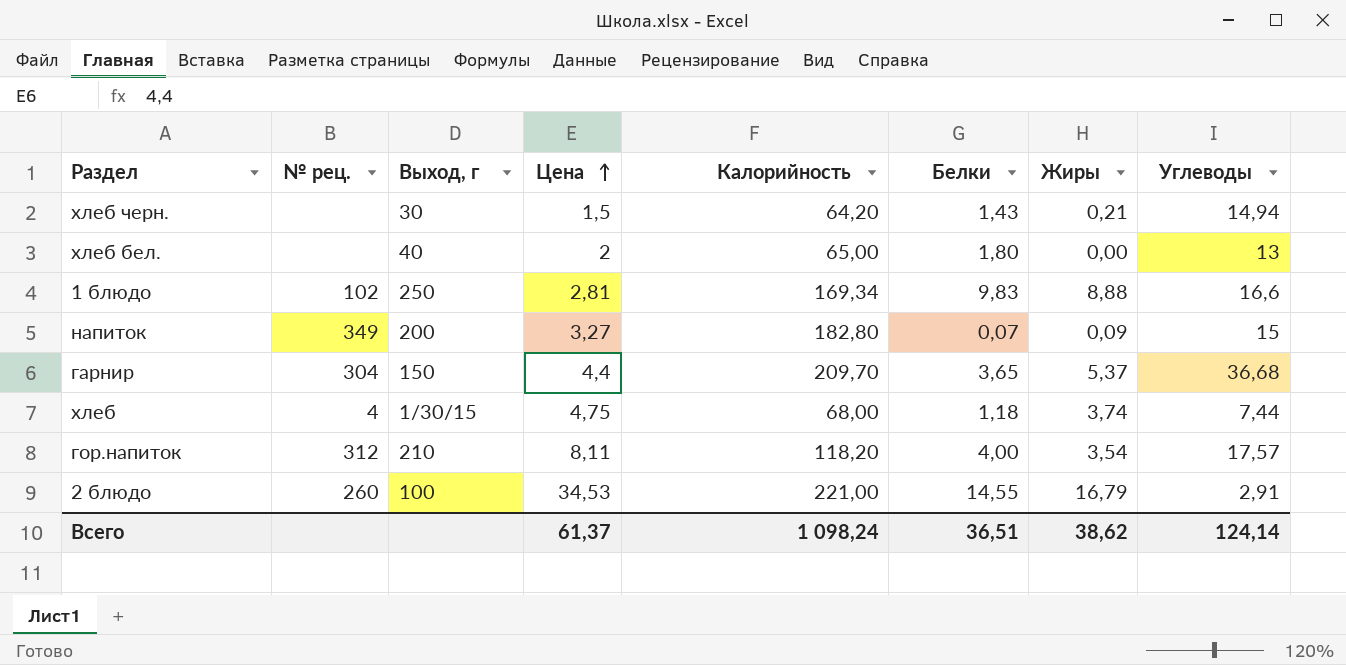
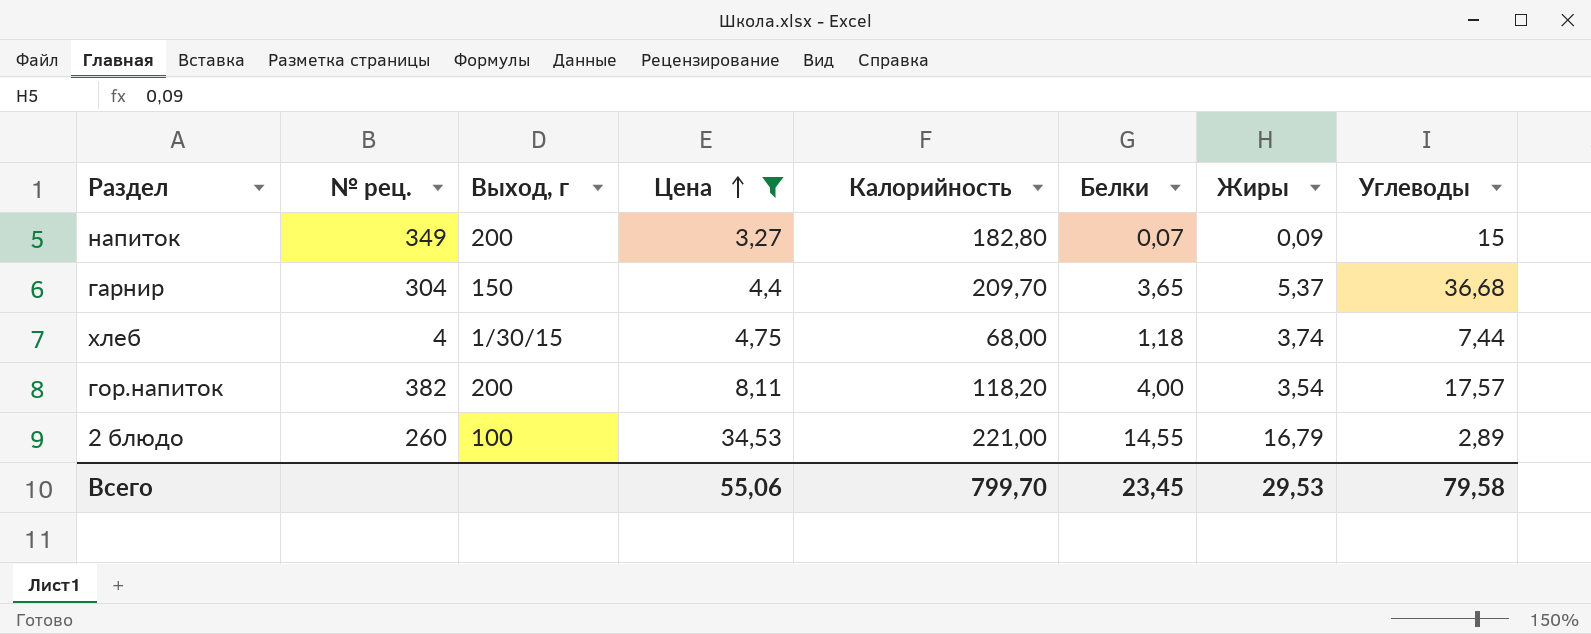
filter: none -> Цена >= 3,27
гор.напиток | № рец.: 312 -> 382
гор.напиток | Выход, г: 210 -> 200
2 блюдо | Углеводы: 2,91 -> 2,89
Всего | Цена: 61,37 -> 55,06
Всего | Калорийность: 1 098,24 -> 799,70
Всего | Белки: 36,51 -> 23,45
Всего | Жиры: 38,62 -> 29,53
Всего | Углеводы: 124,14 -> 79,58

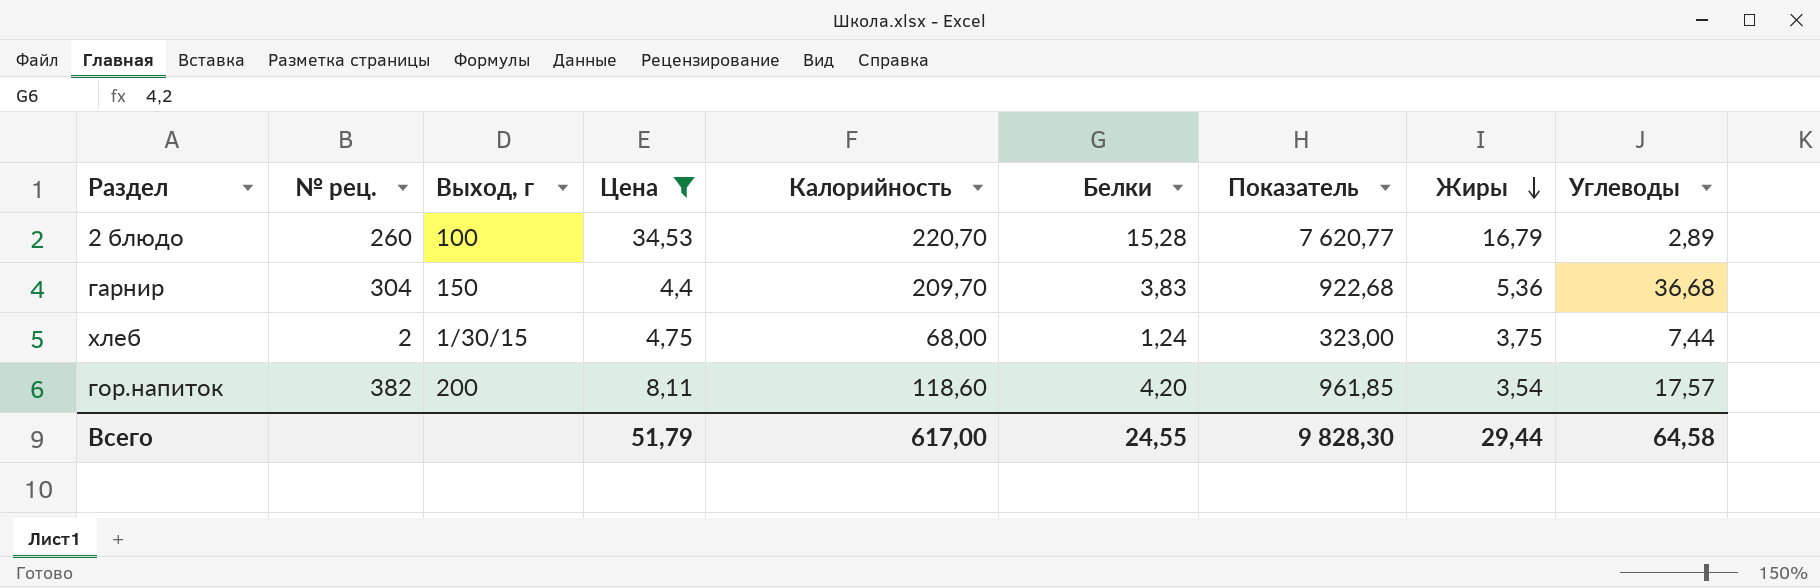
row order: Цена ascending -> Жиры descending
column Показатель | formula: none -> [Цена] * [Калорийность]
row напиток: 349 | 200 | 3,27 | 182,80 | 0,07 | 0,09 | 15 -> none
2 блюдо | Калорийность: 221,00 -> 220,70
2 блюдо | Белки: 14,55 -> 15,28
гарнир | Белки: 3,65 -> 3,83
гарнир | Жиры: 5,37 -> 5,36
хлеб | № рец.: 4 -> 2
хлеб | Белки: 1,18 -> 1,24
хлеб | Жиры: 3,74 -> 3,75
гор.напиток | Калорийность: 118,20 -> 118,60
гор.напиток | Белки: 4,00 -> 4,20
Всего | Цена: 55,06 -> 51,79
Всего | Калорийность: 799,70 -> 617,00
Всего | Белки: 23,45 -> 24,55
Всего | Жиры: 29,53 -> 29,44
Всего | Углеводы: 79,58 -> 64,58

